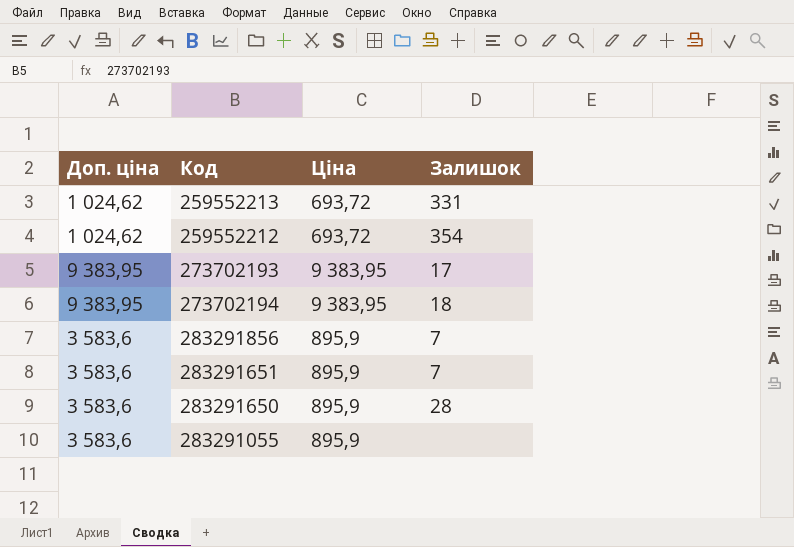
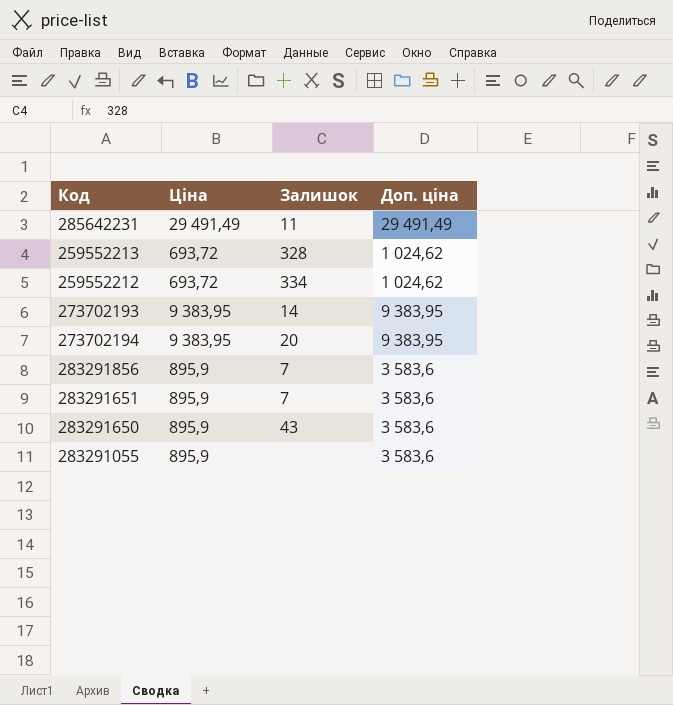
column Доп. ціна | position: 1 -> 4
row 285642231: none -> 29 491,49 | 11 | 29 491,49
259552213 | Залишок: 331 -> 328
259552212 | Залишок: 354 -> 334
273702193 | Залишок: 17 -> 14
273702194 | Залишок: 18 -> 20
283291650 | Залишок: 28 -> 43

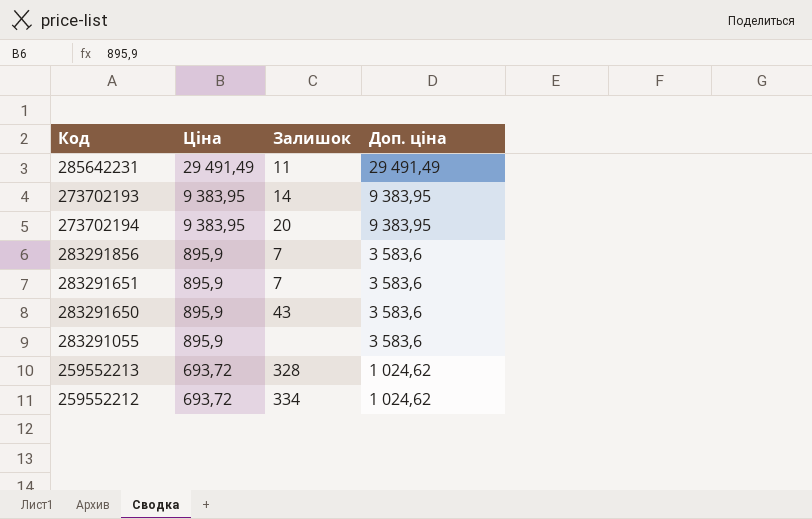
row order: none -> Ціна descending

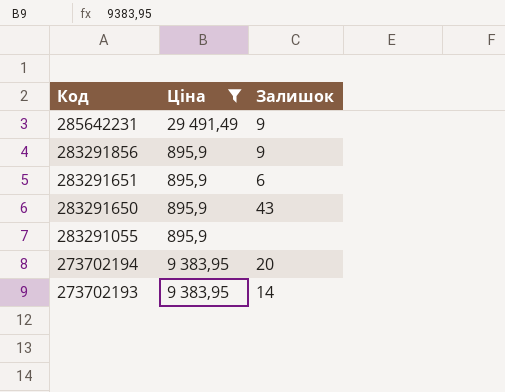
filter: none -> Ціна != 693,72
row order: Ціна descending -> Код descending
column Доп. ціна | position: 4 -> none
285642231 | Залишок: 11 -> 9
283291856 | Залишок: 7 -> 9
283291651 | Залишок: 7 -> 6

